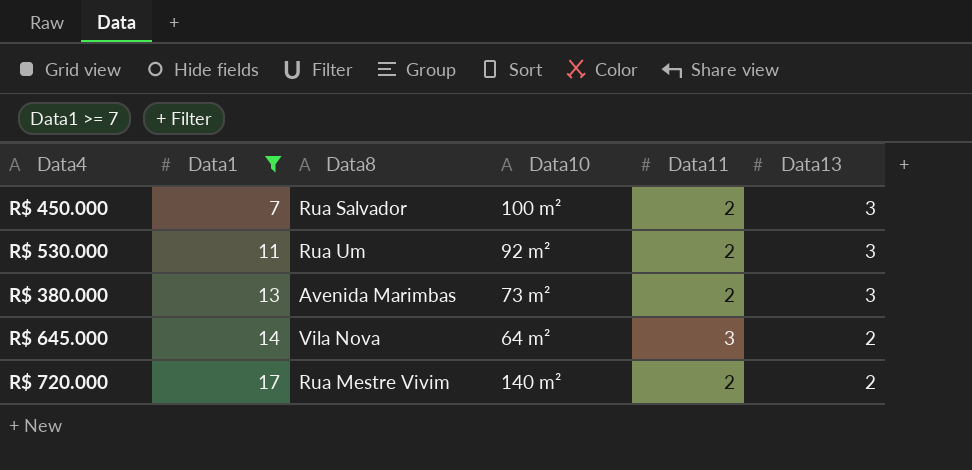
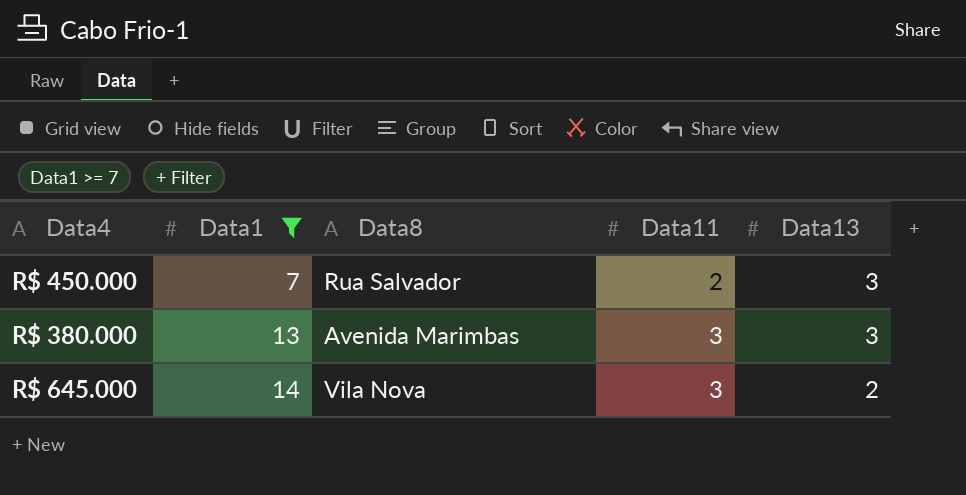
column Data10 | position: 4 -> none
row R$ 530.000: 11 | Rua Um | 92 m² | 2 | 3 -> none
row R$ 720.000: 17 | Rua Mestre Vivim | 140 m² | 2 | 2 -> none
R$ 380.000 | Data11: 2 -> 3

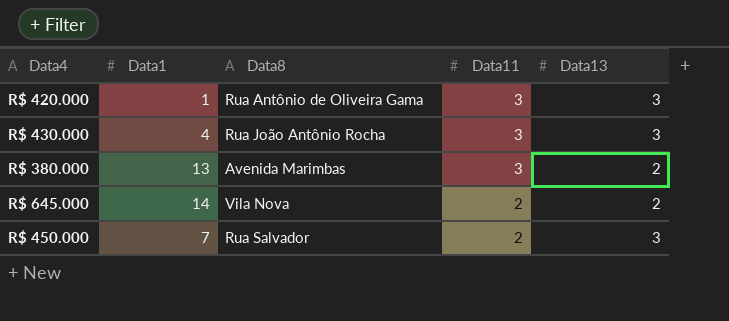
filter: Data1 >= 7 -> none
row order: Data1 ascending -> Data11 descending
R$ 380.000 | Data13: 3 -> 2
R$ 645.000 | Data11: 3 -> 2

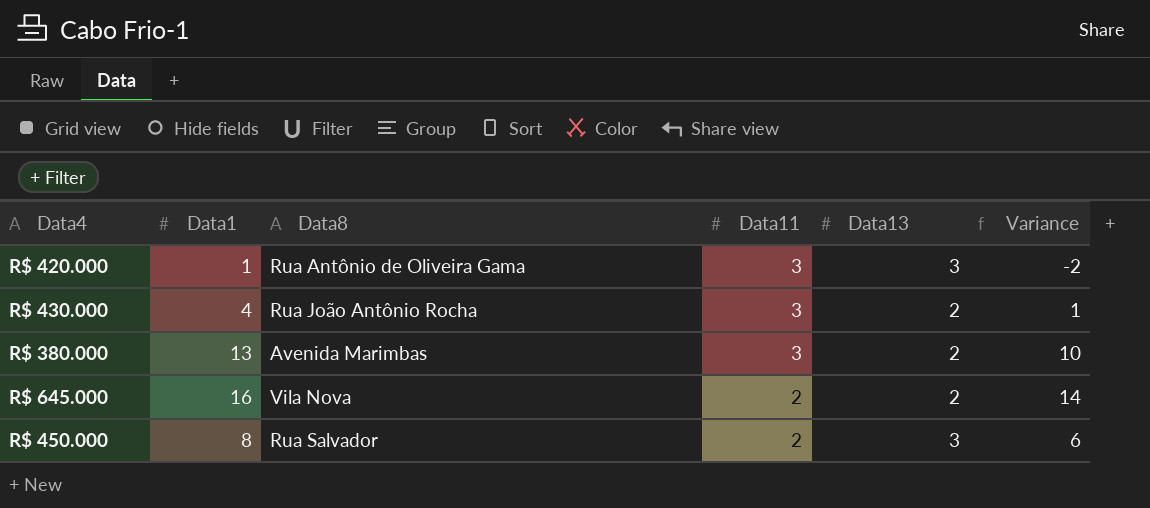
column Variance | formula: none -> [Data1] - [Data11]
R$ 430.000 | Data13: 3 -> 2
R$ 645.000 | Data1: 14 -> 16
R$ 450.000 | Data1: 7 -> 8

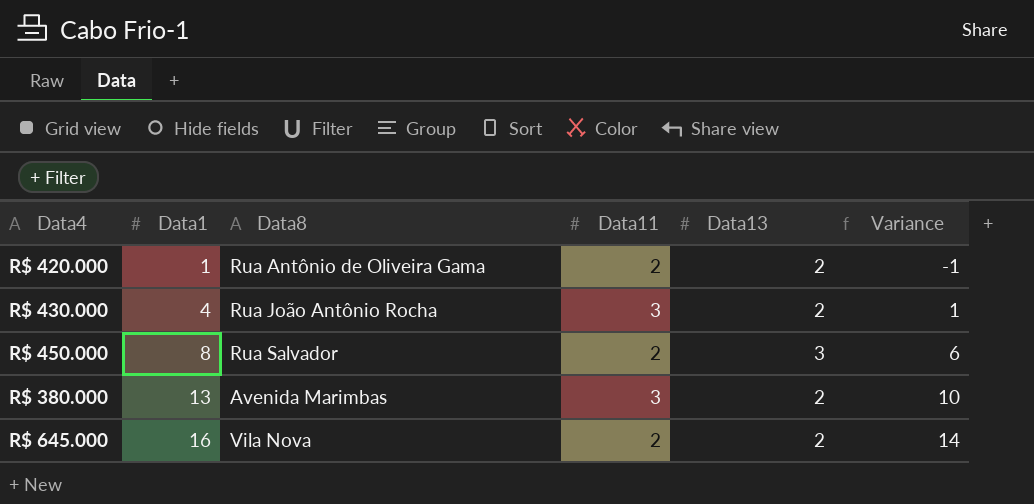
row order: Data11 descending -> Data1 ascending
R$ 420.000 | Data11: 3 -> 2
R$ 420.000 | Data13: 3 -> 2
R$ 420.000 | Variance: -2 -> -1

